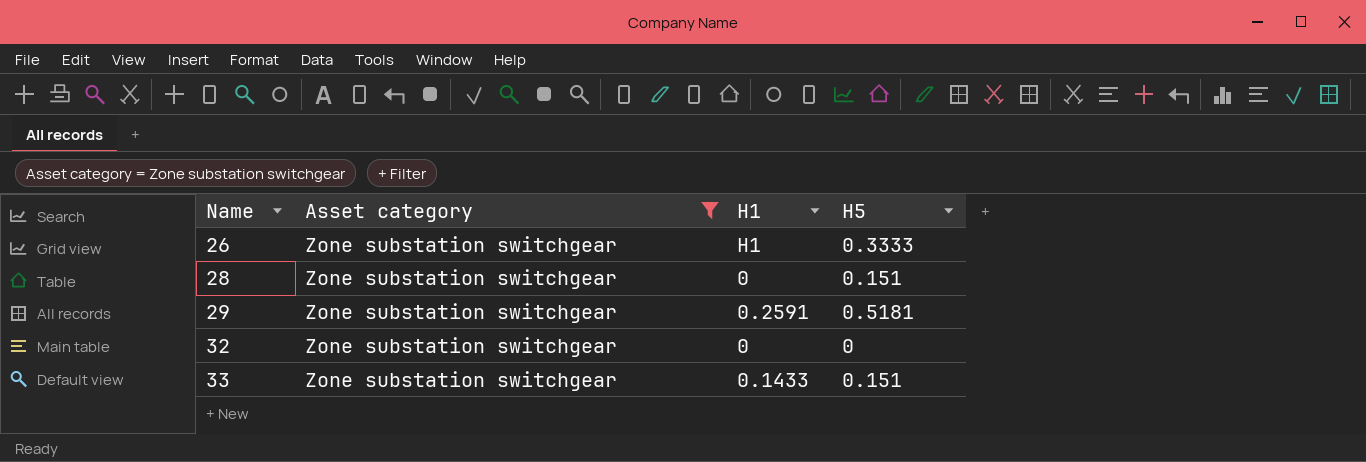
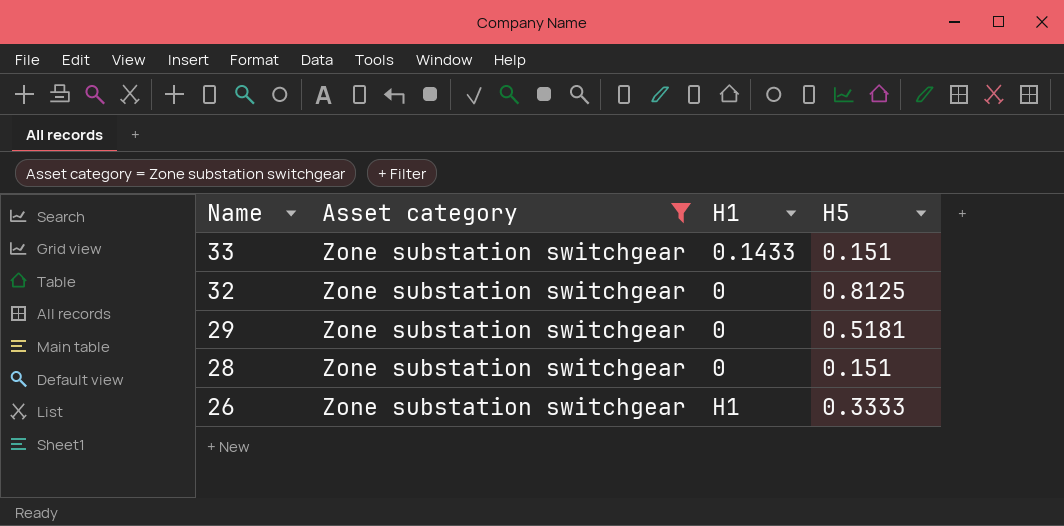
row order: Name ascending -> Name descending
32 | H5: 0 -> 0.8125
29 | H1: 0.2591 -> 0

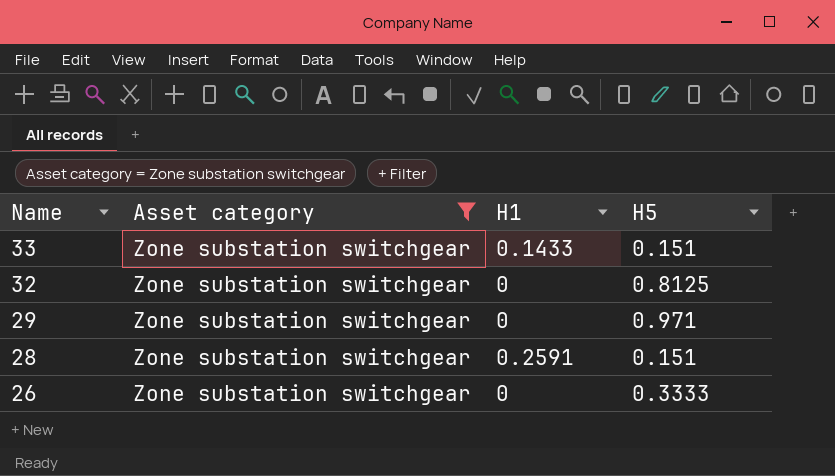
29 | H5: 0.5181 -> 0.971
28 | H1: 0 -> 0.2591
26 | H1: H1 -> 0

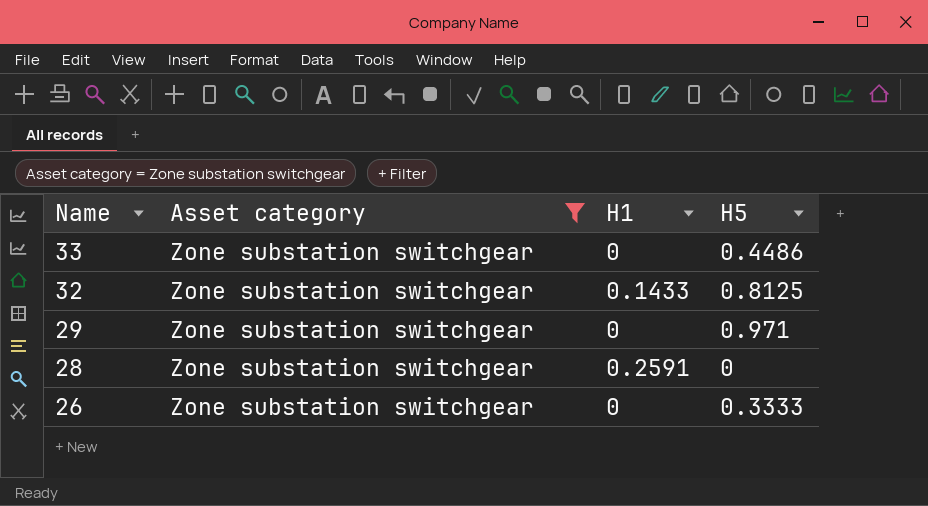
33 | H1: 0.1433 -> 0
33 | H5: 0.151 -> 0.4486
32 | H1: 0 -> 0.1433
28 | H5: 0.151 -> 0

